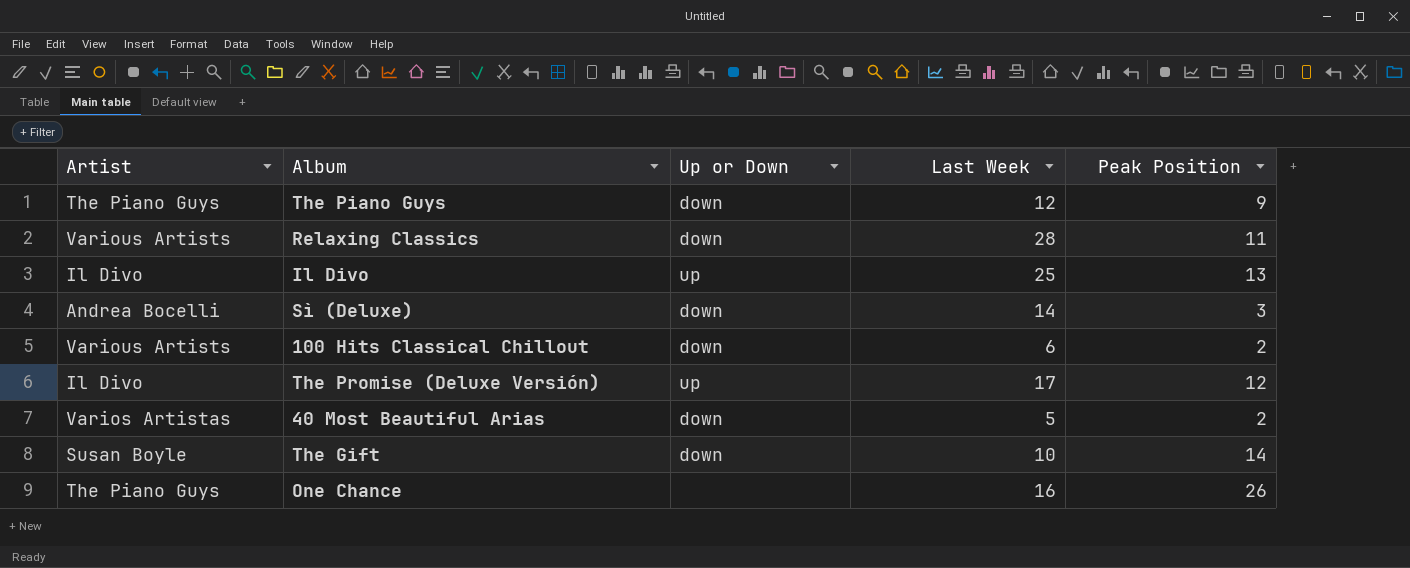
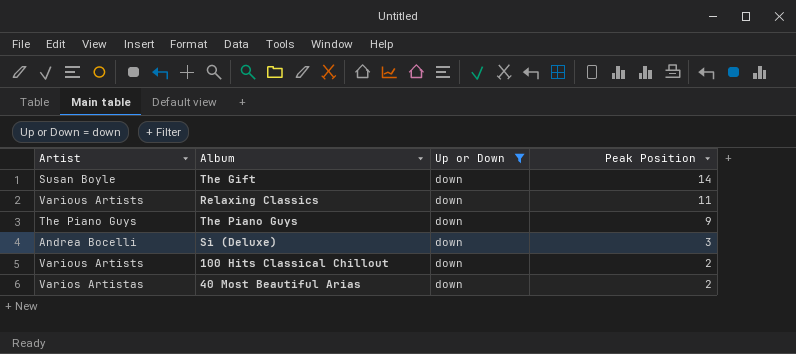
filter: none -> Up or Down = down
row order: none -> Peak Position descending
column Last Week | position: 4 -> none

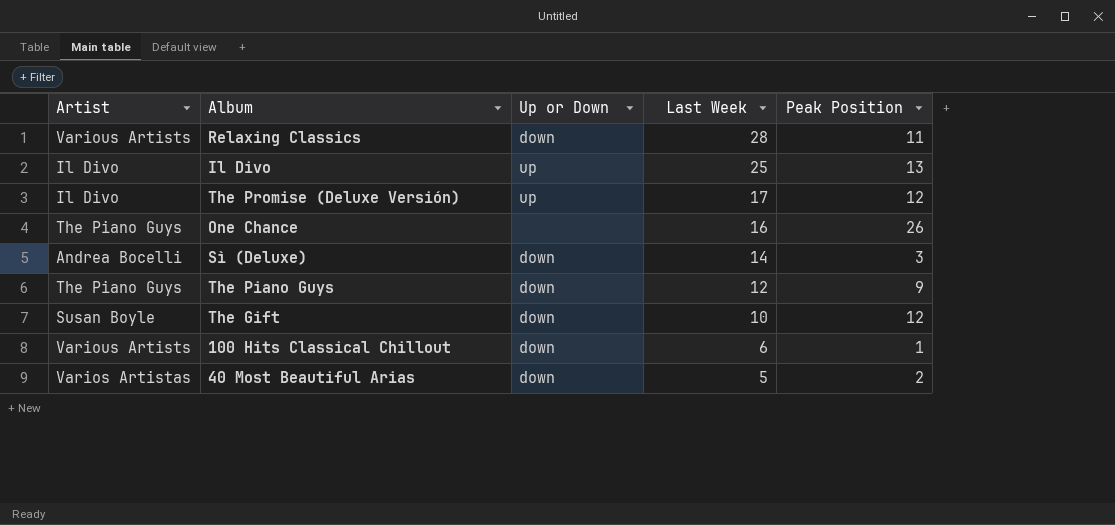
filter: Up or Down = down -> none
row order: Peak Position descending -> Last Week descending
column Last Week | position: none -> 4
The Gift | Peak Position: 14 -> 12
100 Hits Classical Chillout | Peak Position: 2 -> 1

